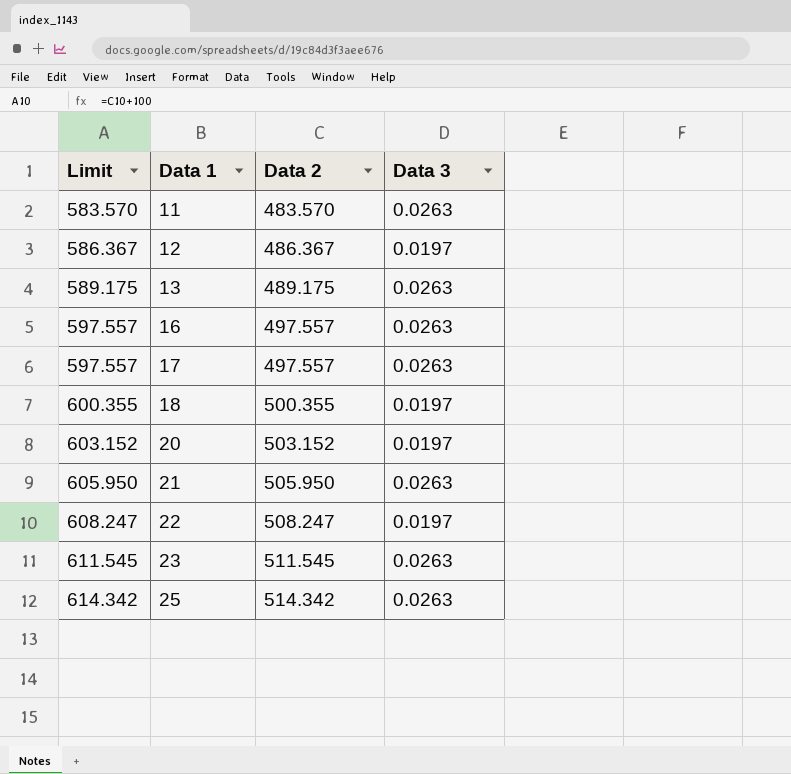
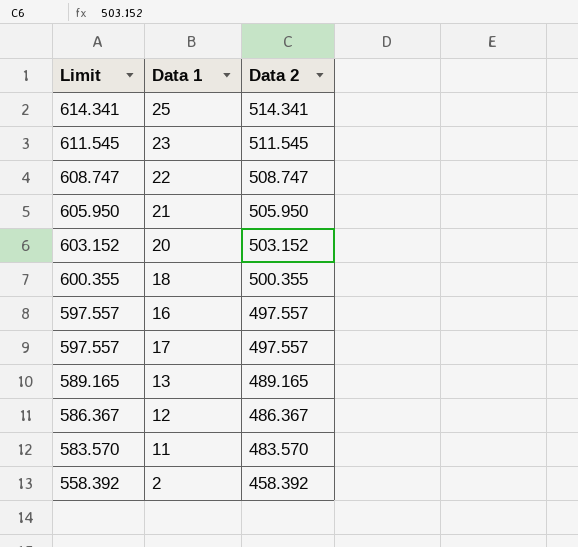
row order: Limit ascending -> Limit descending
column Data 3 | position: 4 -> none
25 | Limit: 614.342 -> 614.341
25 | Data 2: 514.342 -> 514.341
22 | Limit: 608.247 -> 608.747
22 | Data 2: 508.247 -> 508.747
13 | Limit: 589.175 -> 589.165
13 | Data 2: 489.175 -> 489.165
row 2: none -> 558.392 | 458.392

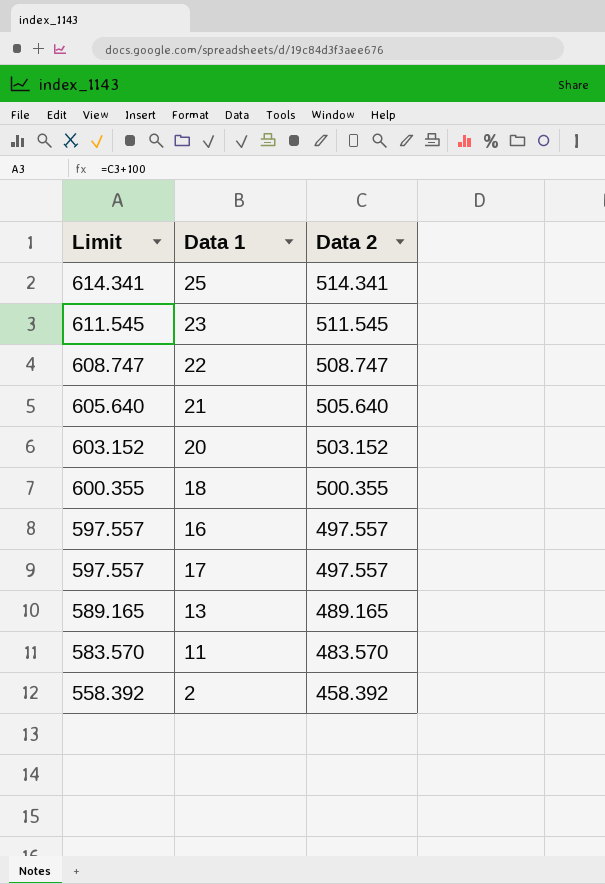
row 12: 586.367 | 486.367 -> none
21 | Limit: 605.950 -> 605.640
21 | Data 2: 505.950 -> 505.640

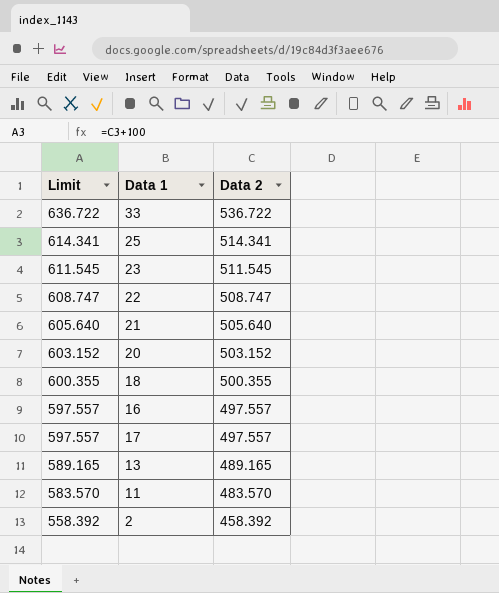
row 33: none -> 636.722 | 536.722

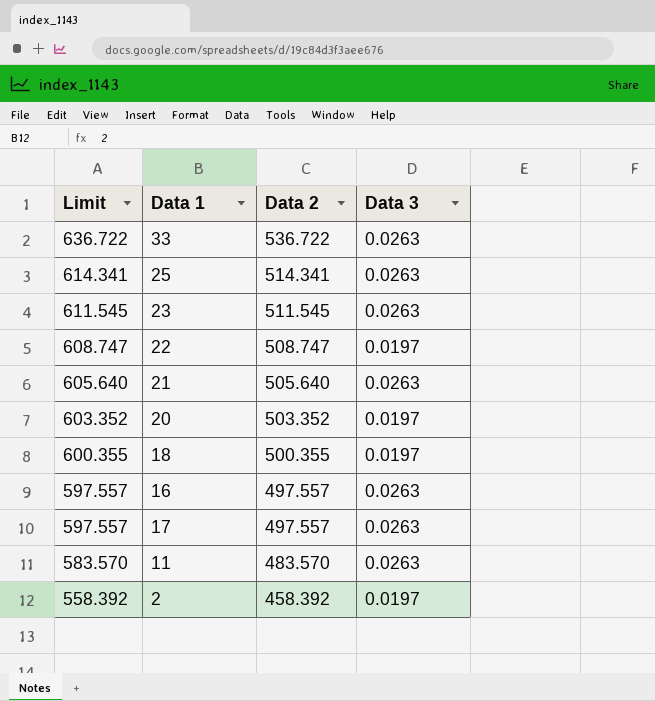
column Data 3 | position: none -> 4
row 13: 589.165 | 489.165 -> none
20 | Limit: 603.152 -> 603.352
20 | Data 2: 503.152 -> 503.352

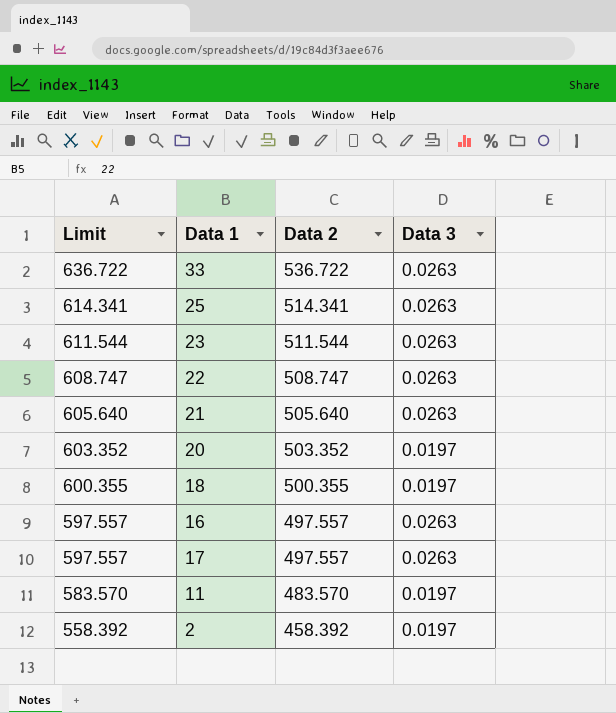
23 | Limit: 611.545 -> 611.544
23 | Data 2: 511.545 -> 511.544
22 | Data 3: 0.0197 -> 0.0263
11 | Data 3: 0.0263 -> 0.0197

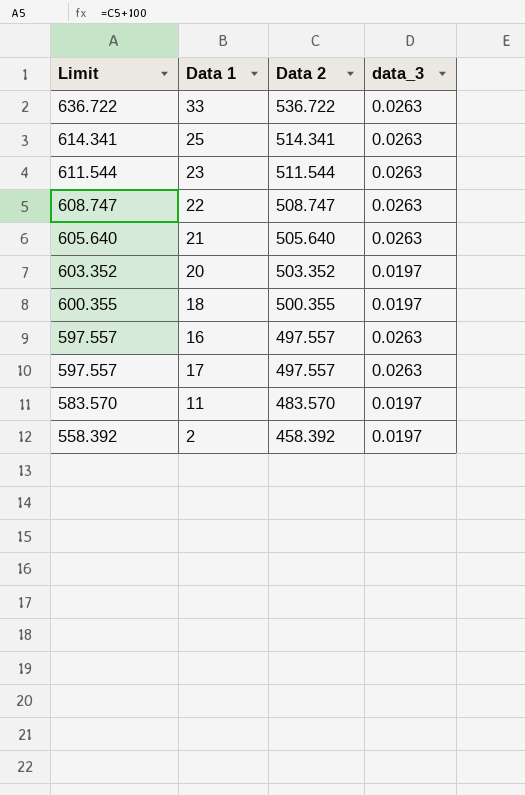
column name: Data 3 -> data_3

